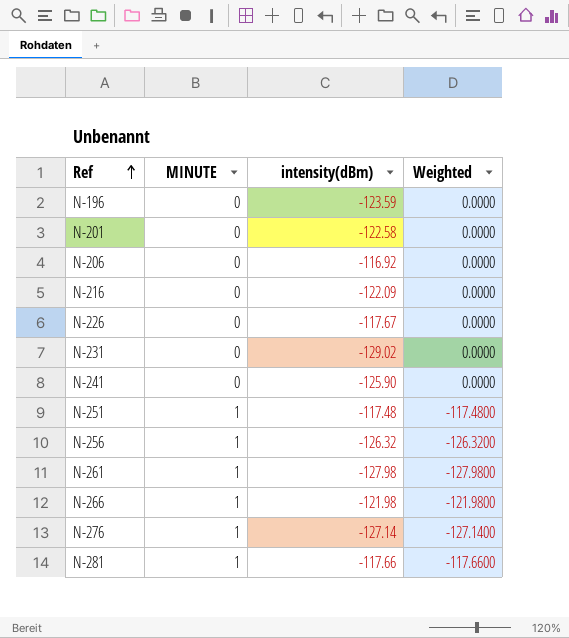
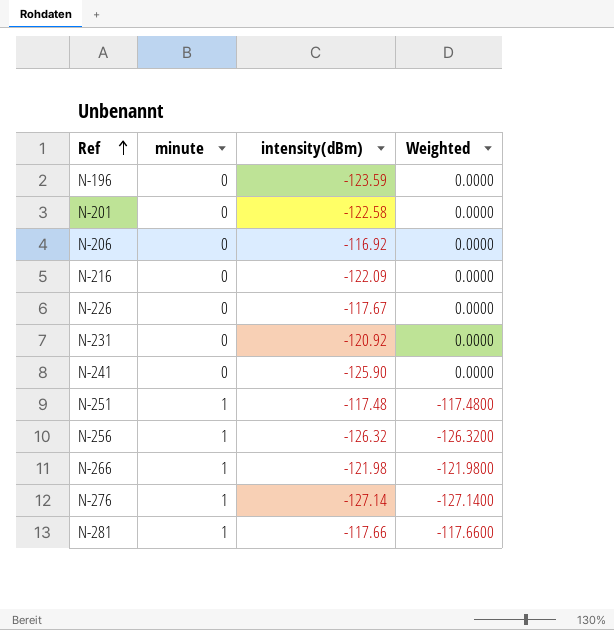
column name: MINUTE -> minute
row N-261: 1 | -127.98 | -127.9800 -> none
N-231 | intensity(dBm): -129.02 -> -120.92

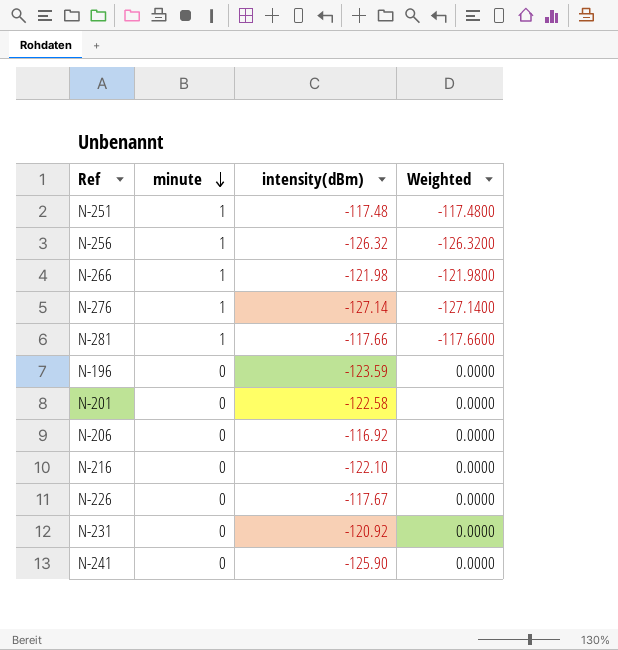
row order: Ref ascending -> minute descending
N-216 | intensity(dBm): -122.09 -> -122.10

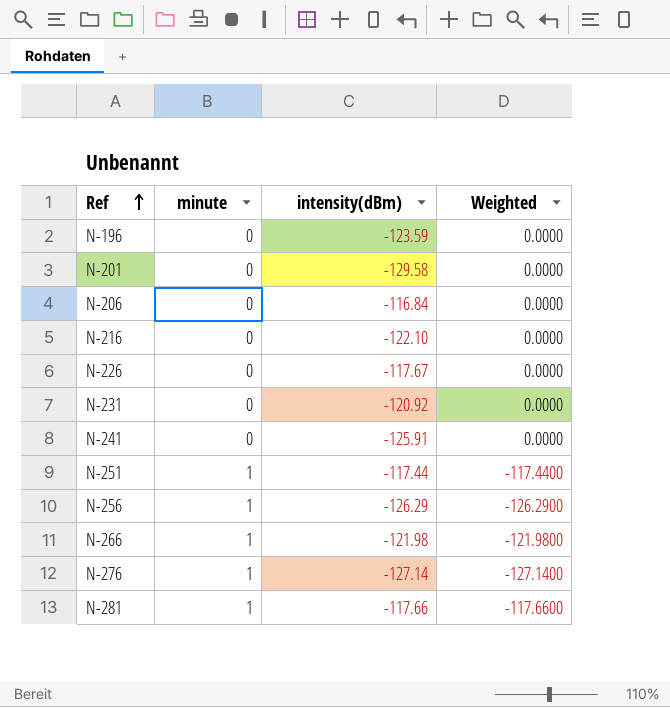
row order: minute descending -> Ref ascending
N-201 | intensity(dBm): -122.58 -> -129.58
N-206 | intensity(dBm): -116.92 -> -116.84
N-241 | intensity(dBm): -125.90 -> -125.91
N-251 | intensity(dBm): -117.48 -> -117.44
N-251 | Weighted: -117.4800 -> -117.4400
N-256 | intensity(dBm): -126.32 -> -126.29
N-256 | Weighted: -126.3200 -> -126.2900

